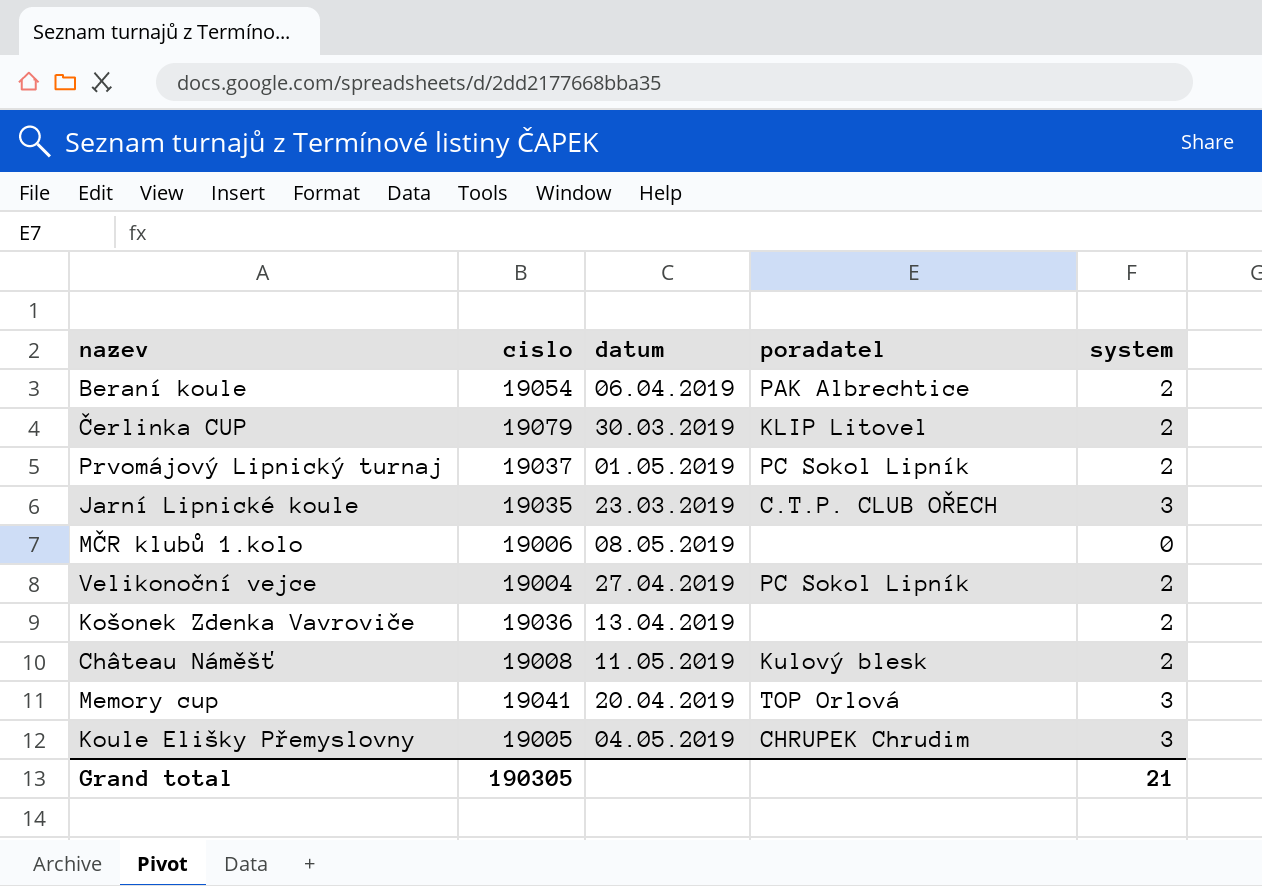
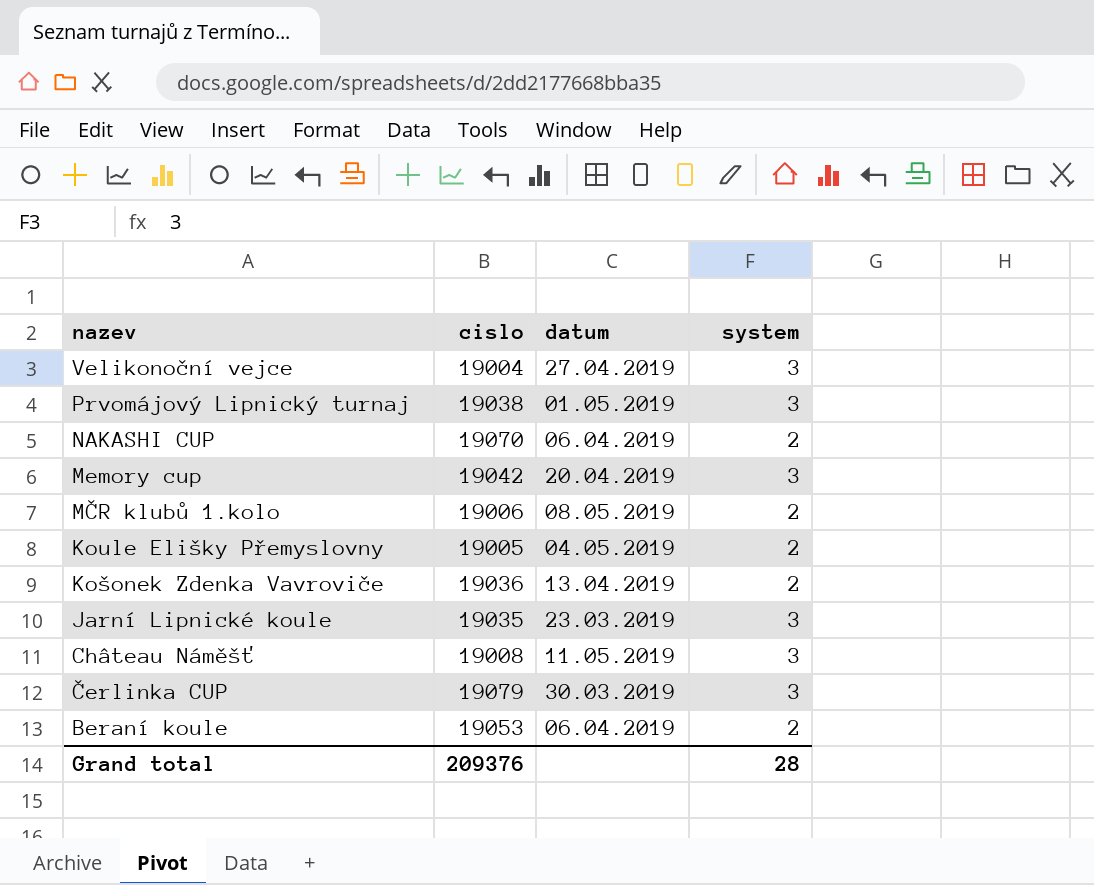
row order: none -> nazev descending
column poradatel | position: 4 -> none
Velikonoční vejce | system: 2 -> 3
Prvomájový Lipnický turnaj | cislo: 19037 -> 19038
Prvomájový Lipnický turnaj | system: 2 -> 3
row NAKASHI CUP: none -> 19070 | 06.04.2019 | 2
Memory cup | cislo: 19041 -> 19042
MČR klubů 1.kolo | system: 0 -> 2
Koule Elišky Přemyslovny | system: 3 -> 2
Château Náměšť | system: 2 -> 3
Čerlinka CUP | system: 2 -> 3
Beraní koule | cislo: 19054 -> 19053
Grand total | cislo: 190305 -> 209376
Grand total | system: 21 -> 28

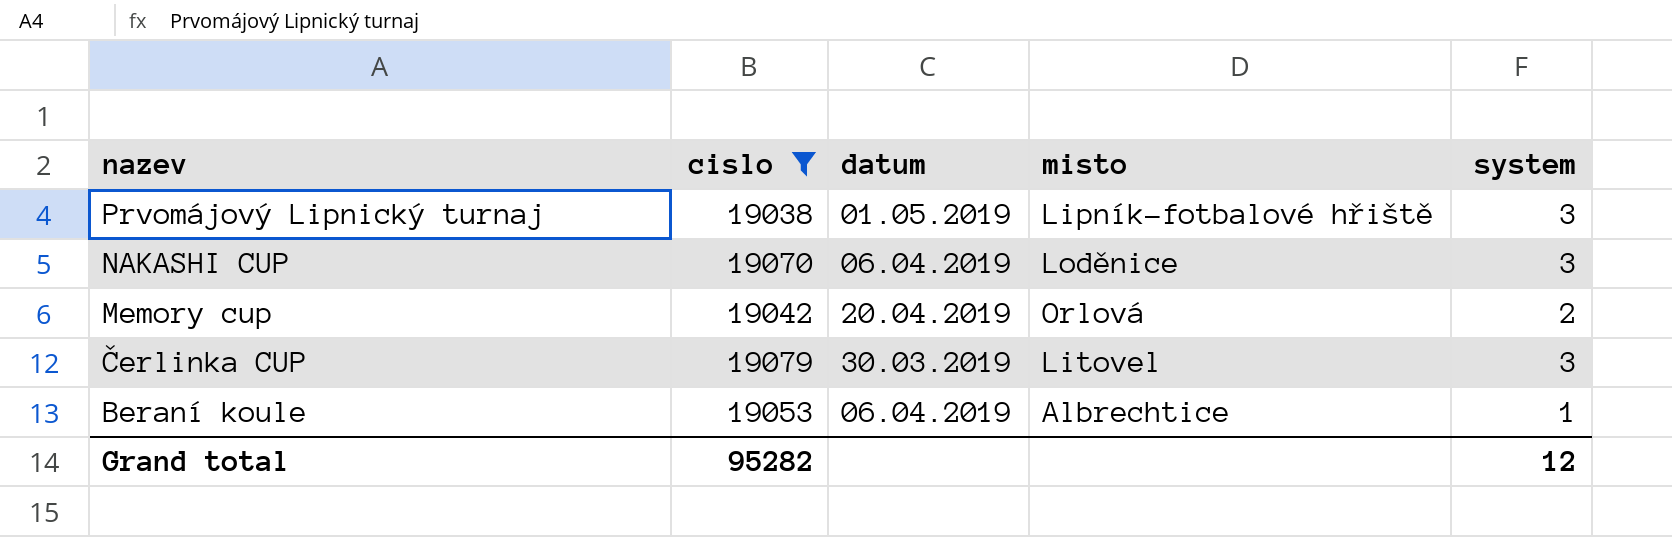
filter: none -> cislo >= 19038
column misto | position: none -> 4
NAKASHI CUP | system: 2 -> 3
Memory cup | system: 3 -> 2
Beraní koule | system: 2 -> 1
Grand total | cislo: 209376 -> 95282
Grand total | system: 28 -> 12

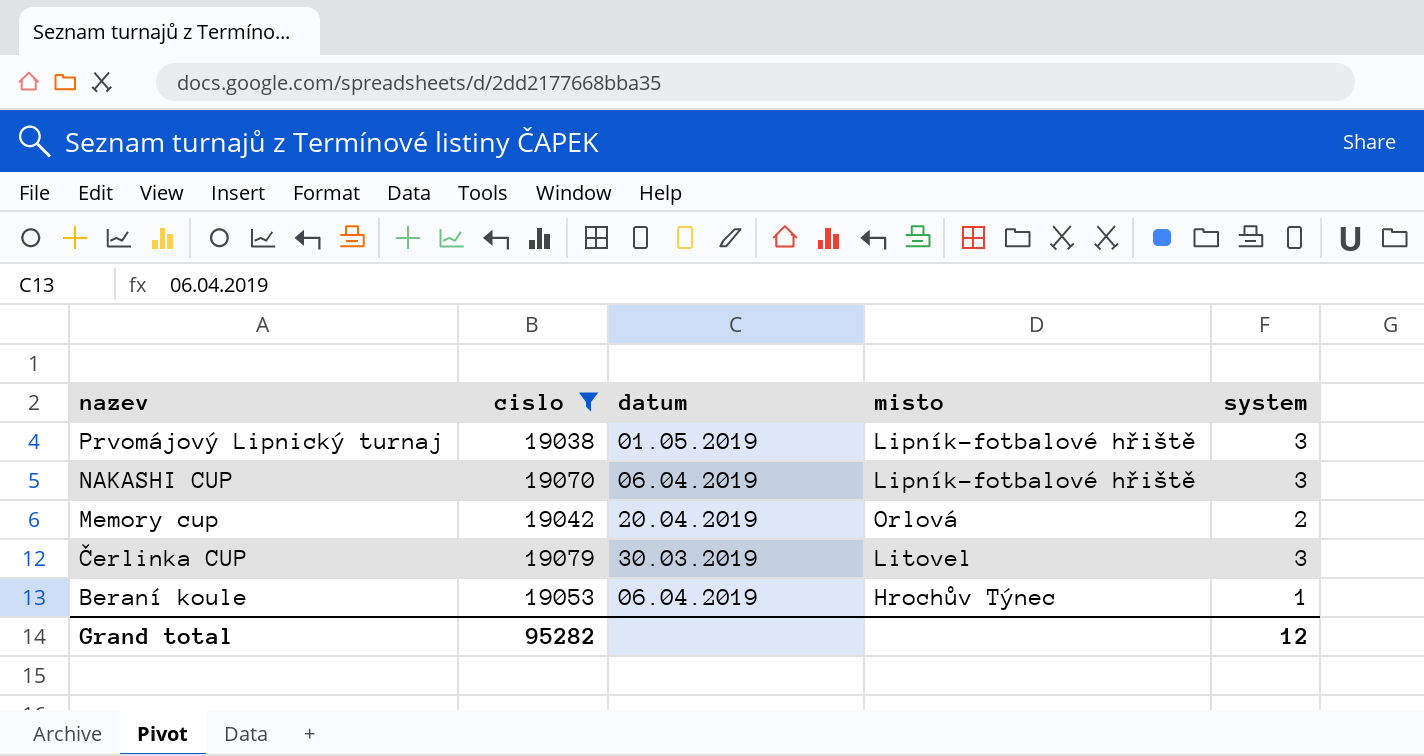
NAKASHI CUP | misto: Loděnice -> Lipník-fotbalové hřiště
Beraní koule | misto: Albrechtice -> Hrochův Týnec

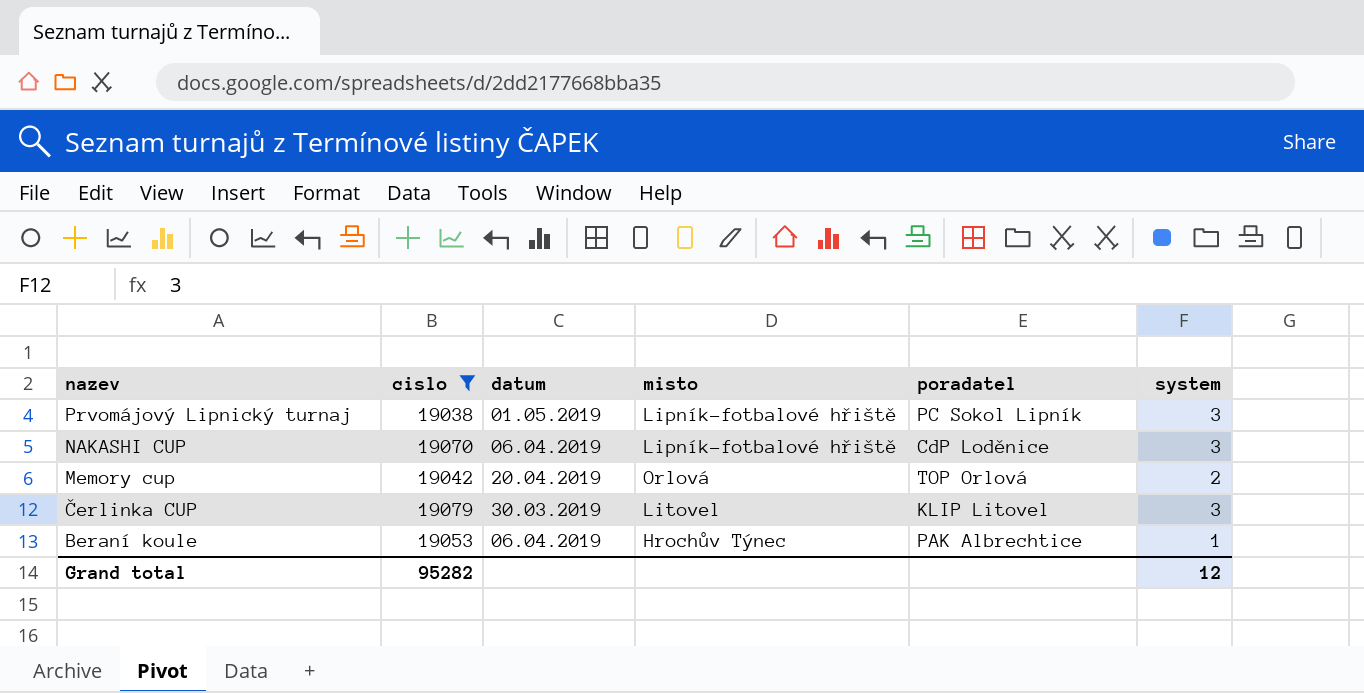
column poradatel | position: none -> 5

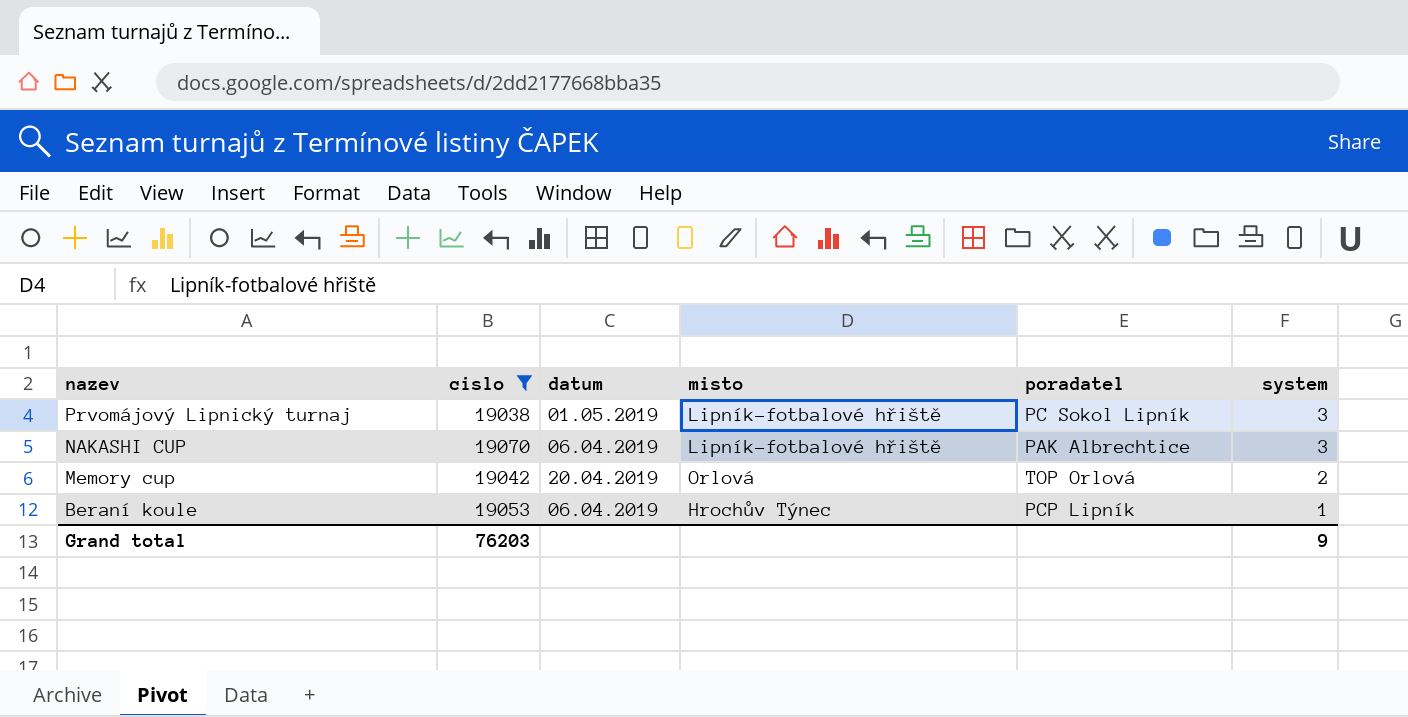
row Čerlinka CUP: 19079 | 30.03.2019 | Litovel | KLIP Litovel | 3 -> none
NAKASHI CUP | poradatel: CdP Loděnice -> PAK Albrechtice
Beraní koule | poradatel: PAK Albrechtice -> PCP Lipník
Grand total | cislo: 95282 -> 76203
Grand total | system: 12 -> 9

